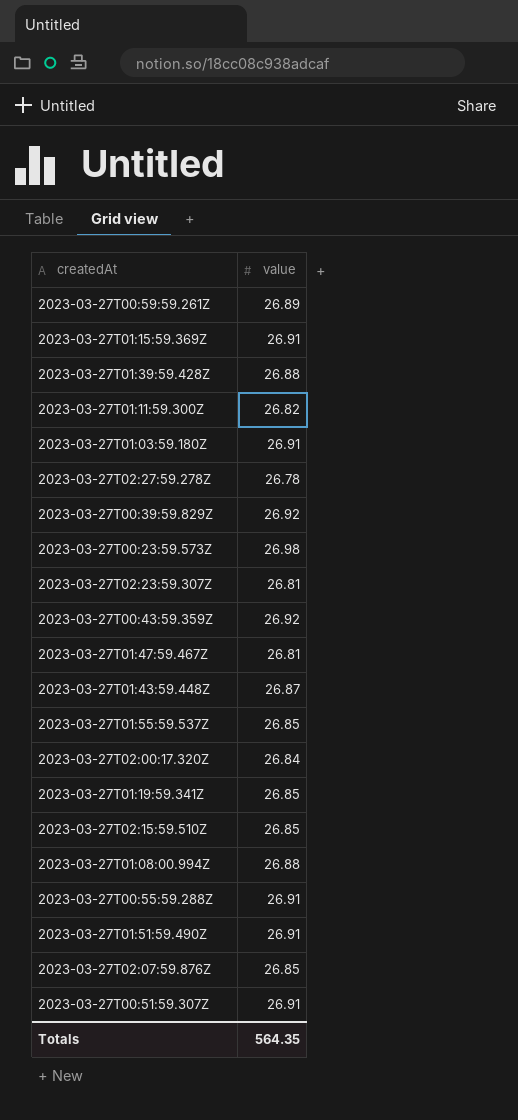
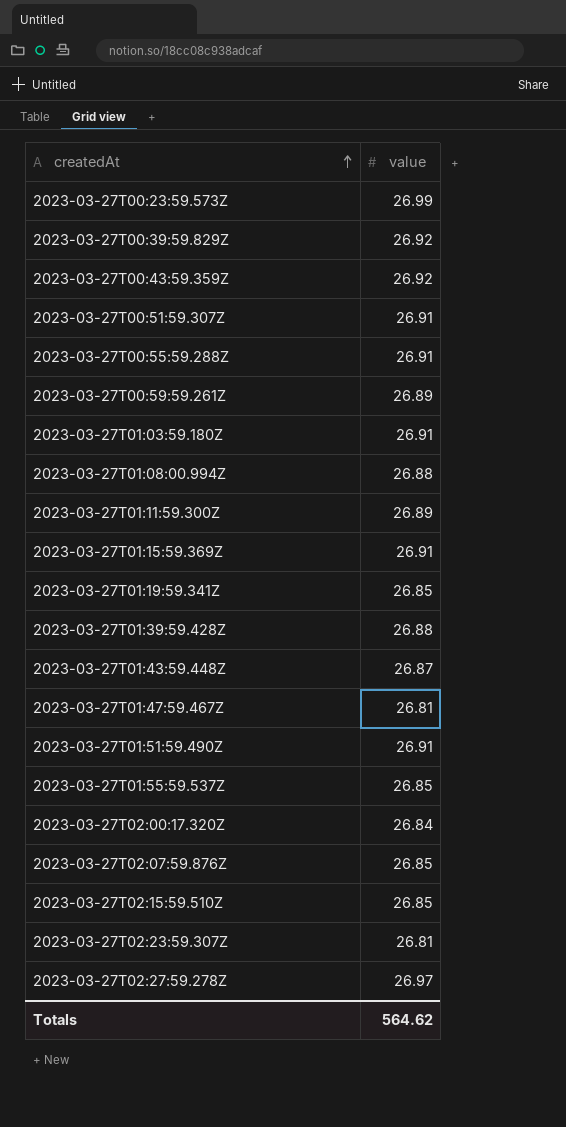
row order: none -> createdAt ascending
2023-03-27T00:23:59.573Z | value: 26.98 -> 26.99
2023-03-27T01:11:59.300Z | value: 26.82 -> 26.89
2023-03-27T02:27:59.278Z | value: 26.78 -> 26.97
Totals | value: 564.35 -> 564.62

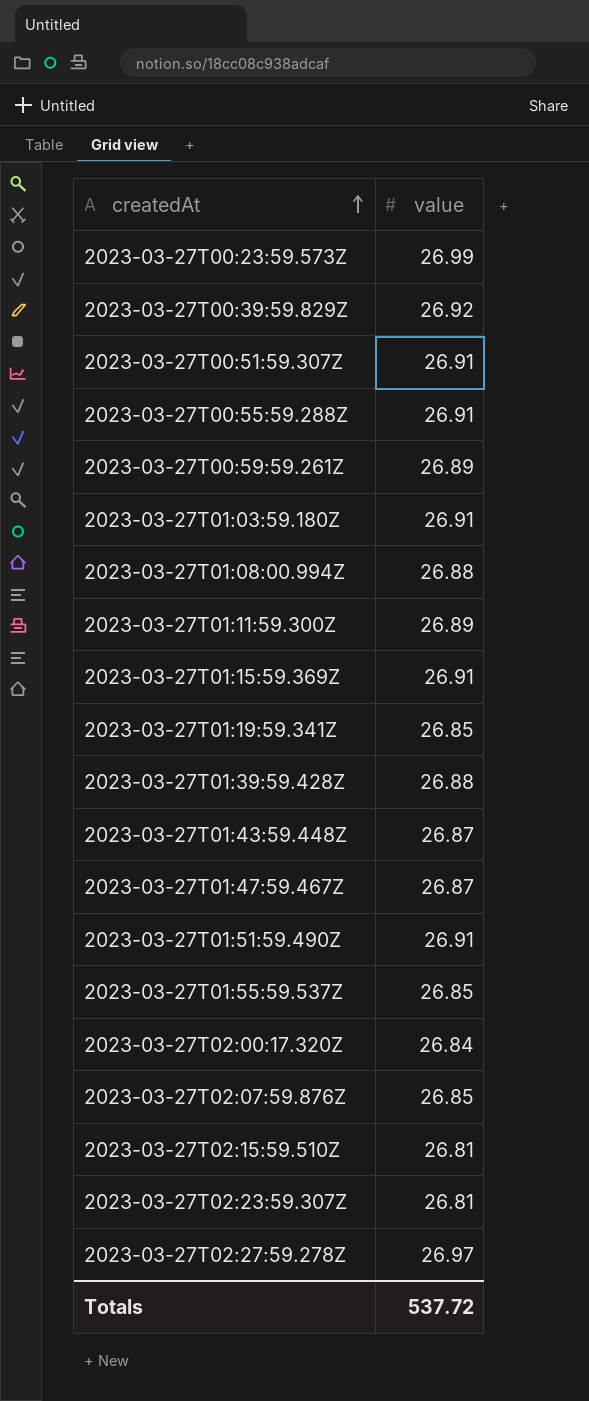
row 2023-03-27T00:43:59.359Z: 26.92 -> none
2023-03-27T01:47:59.467Z | value: 26.81 -> 26.87
2023-03-27T02:15:59.510Z | value: 26.85 -> 26.81
Totals | value: 564.62 -> 537.72

